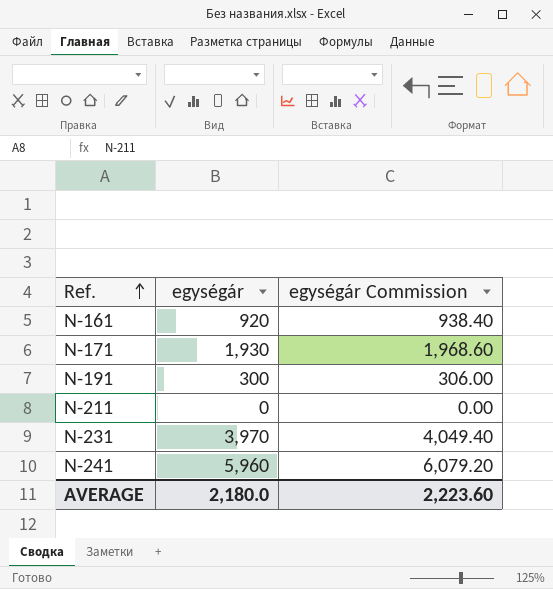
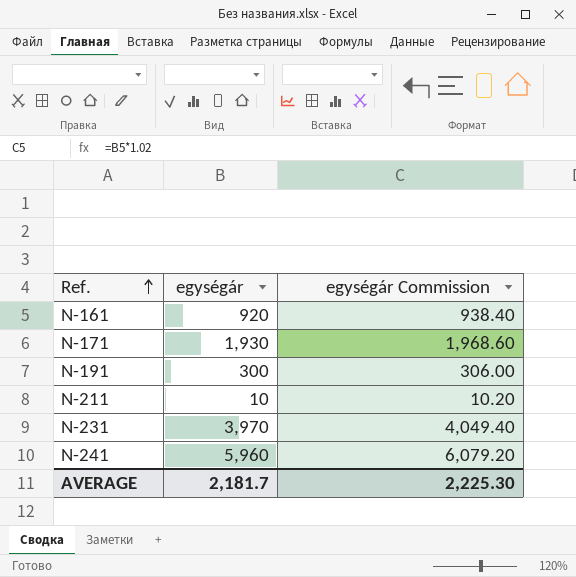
N-211 | egységár: 0 -> 10
N-211 | egységár Commission: 0.00 -> 10.20
AVERAGE | egységár: 2,180.0 -> 2,181.7
AVERAGE | egységár Commission: 2,223.60 -> 2,225.30

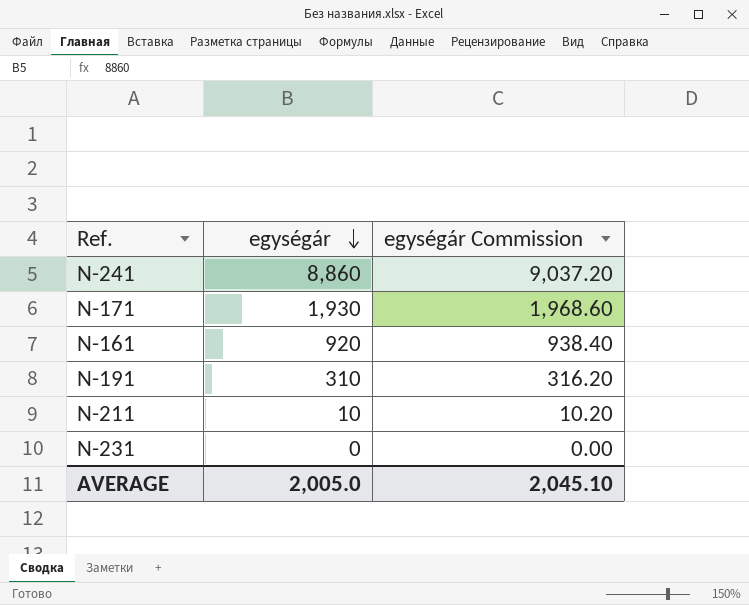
row order: Ref. ascending -> egységár descending
N-241 | egységár: 5,960 -> 8,860
N-241 | egységár Commission: 6,079.20 -> 9,037.20
N-191 | egységár: 300 -> 310
N-191 | egységár Commission: 306.00 -> 316.20
N-231 | egységár: 3,970 -> 0
N-231 | egységár Commission: 4,049.40 -> 0.00
AVERAGE | egységár: 2,181.7 -> 2,005.0
AVERAGE | egységár Commission: 2,225.30 -> 2,045.10

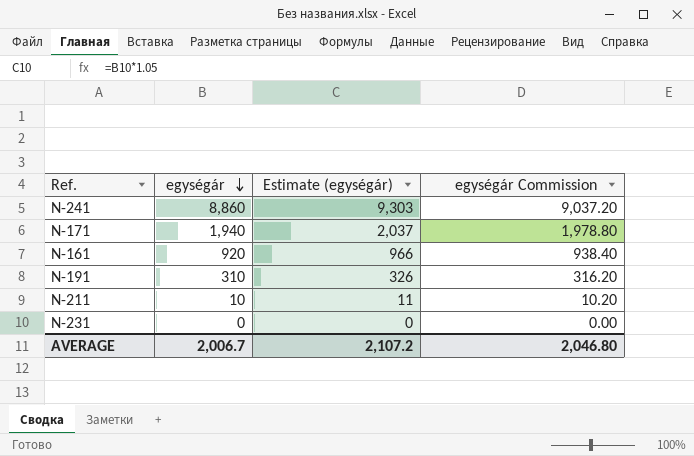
column Estimate (egységár) | formula: none -> [egységár] * 1.05
N-171 | egységár: 1,930 -> 1,940
N-171 | egységár Commission: 1,968.60 -> 1,978.80
AVERAGE | egységár: 2,005.0 -> 2,006.7
AVERAGE | egységár Commission: 2,045.10 -> 2,046.80

